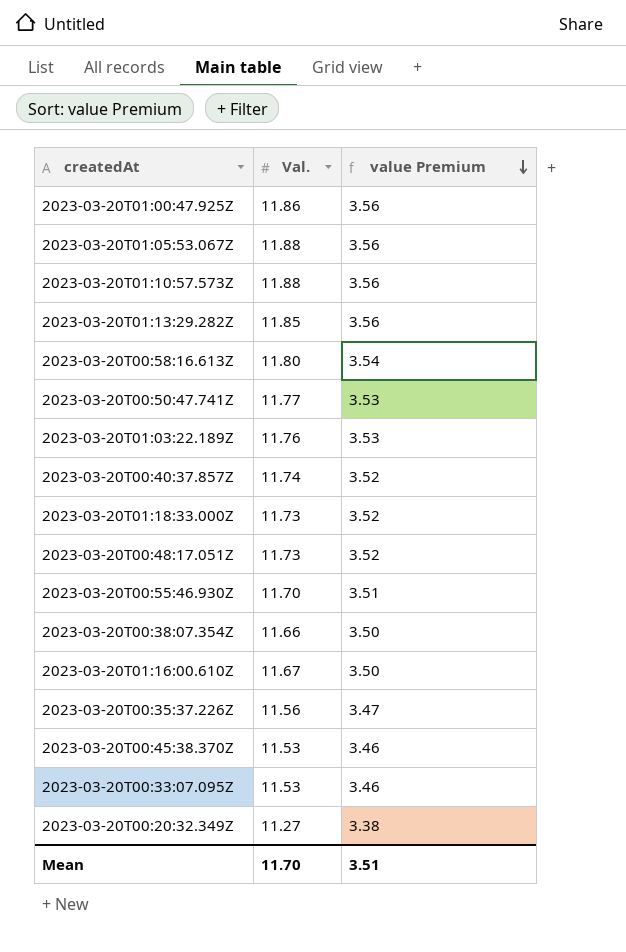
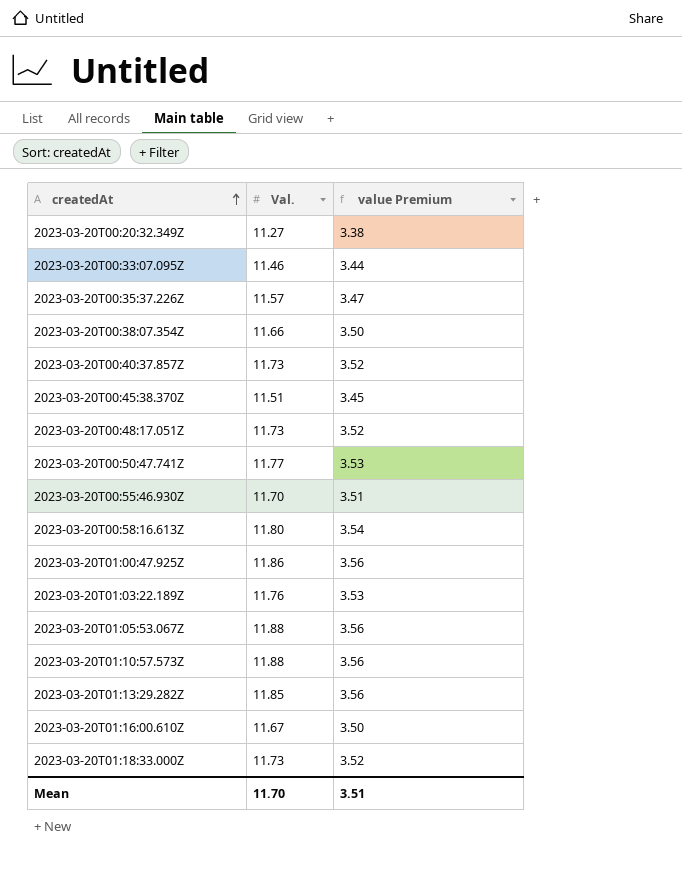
row order: value Premium descending -> createdAt ascending
2023-03-20T00:33:07.095Z | Val.: 11.53 -> 11.46
2023-03-20T00:33:07.095Z | value Premium: 3.46 -> 3.44
2023-03-20T00:35:37.226Z | Val.: 11.56 -> 11.57
2023-03-20T00:40:37.857Z | Val.: 11.74 -> 11.73
2023-03-20T00:45:38.370Z | Val.: 11.53 -> 11.51
2023-03-20T00:45:38.370Z | value Premium: 3.46 -> 3.45

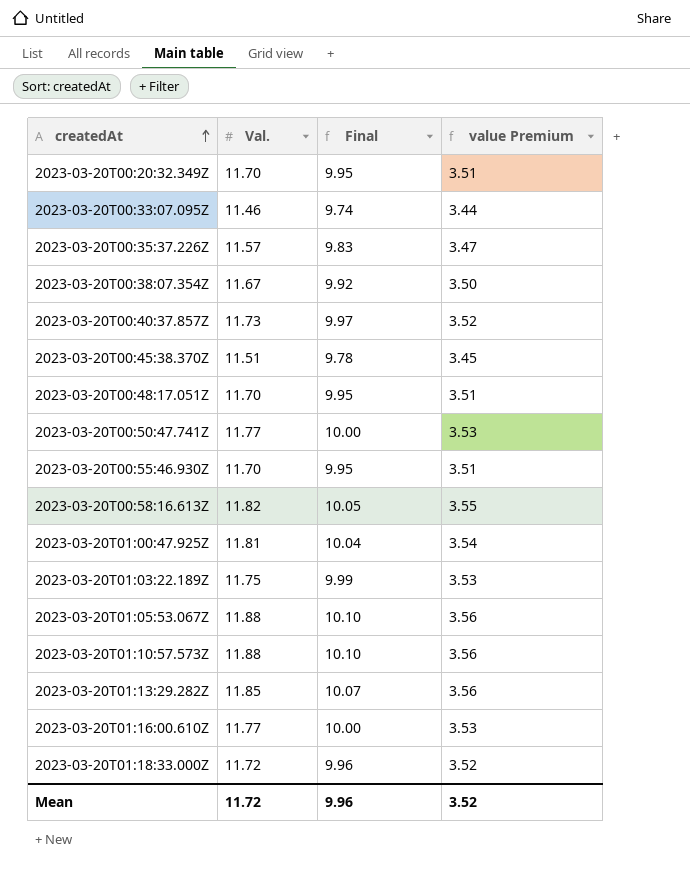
column Final | formula: none -> [Val.] * 0.85
2023-03-20T00:20:32.349Z | Val.: 11.27 -> 11.70
2023-03-20T00:20:32.349Z | value Premium: 3.38 -> 3.51
2023-03-20T00:38:07.354Z | Val.: 11.66 -> 11.67
2023-03-20T00:48:17.051Z | Val.: 11.73 -> 11.70
2023-03-20T00:48:17.051Z | value Premium: 3.52 -> 3.51
2023-03-20T00:58:16.613Z | Val.: 11.80 -> 11.82
2023-03-20T00:58:16.613Z | value Premium: 3.54 -> 3.55
2023-03-20T01:00:47.925Z | Val.: 11.86 -> 11.81
2023-03-20T01:00:47.925Z | value Premium: 3.56 -> 3.54
2023-03-20T01:03:22.189Z | Val.: 11.76 -> 11.75
2023-03-20T01:16:00.610Z | Val.: 11.67 -> 11.77
2023-03-20T01:16:00.610Z | value Premium: 3.50 -> 3.53
2023-03-20T01:18:33.000Z | Val.: 11.73 -> 11.72
Mean | Val.: 11.70 -> 11.72
Mean | value Premium: 3.51 -> 3.52

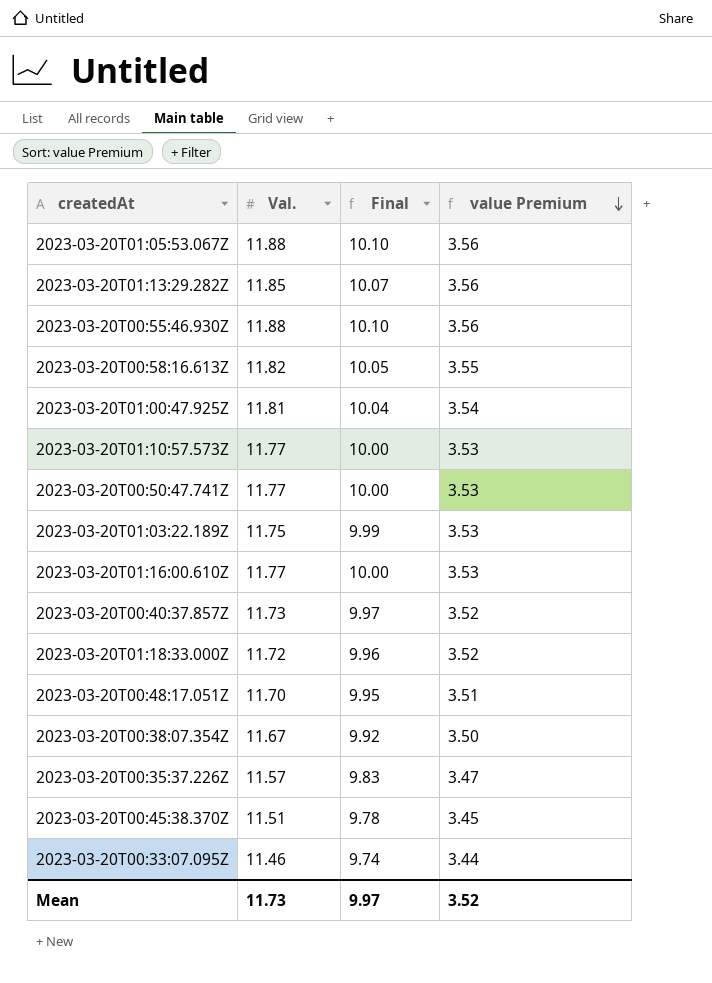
row order: createdAt ascending -> value Premium descending
row 2023-03-20T00:20:32.349Z: 11.70 | 9.95 | 3.51 -> none
2023-03-20T00:55:46.930Z | Val.: 11.70 -> 11.88
2023-03-20T00:55:46.930Z | Final: 9.95 -> 10.10
2023-03-20T00:55:46.930Z | value Premium: 3.51 -> 3.56
2023-03-20T01:10:57.573Z | Val.: 11.88 -> 11.77
2023-03-20T01:10:57.573Z | Final: 10.10 -> 10.00
2023-03-20T01:10:57.573Z | value Premium: 3.56 -> 3.53
Mean | Val.: 11.72 -> 11.73
Mean | Final: 9.96 -> 9.97

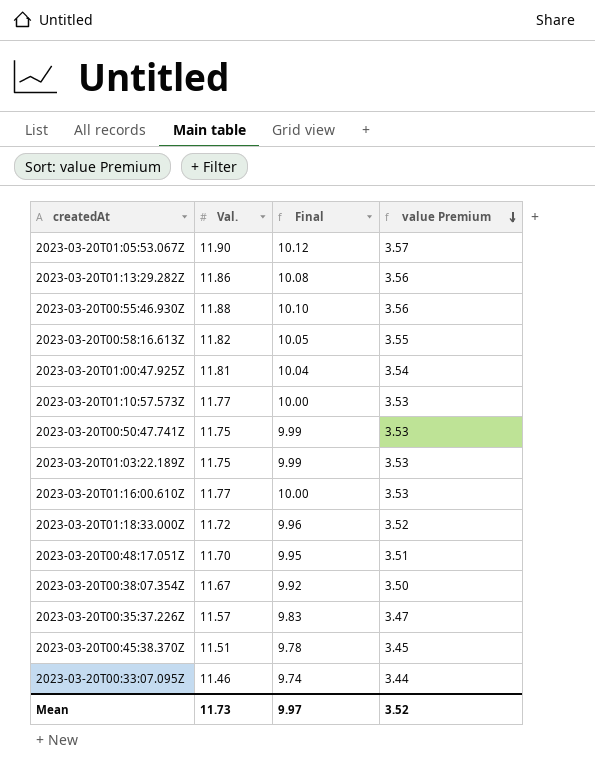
row 2023-03-20T00:40:37.857Z: 11.73 | 9.97 | 3.52 -> none
2023-03-20T01:05:53.067Z | Val.: 11.88 -> 11.90
2023-03-20T01:05:53.067Z | Final: 10.10 -> 10.12
2023-03-20T01:05:53.067Z | value Premium: 3.56 -> 3.57
2023-03-20T01:13:29.282Z | Val.: 11.85 -> 11.86
2023-03-20T01:13:29.282Z | Final: 10.07 -> 10.08
2023-03-20T00:50:47.741Z | Val.: 11.77 -> 11.75
2023-03-20T00:50:47.741Z | Final: 10.00 -> 9.99

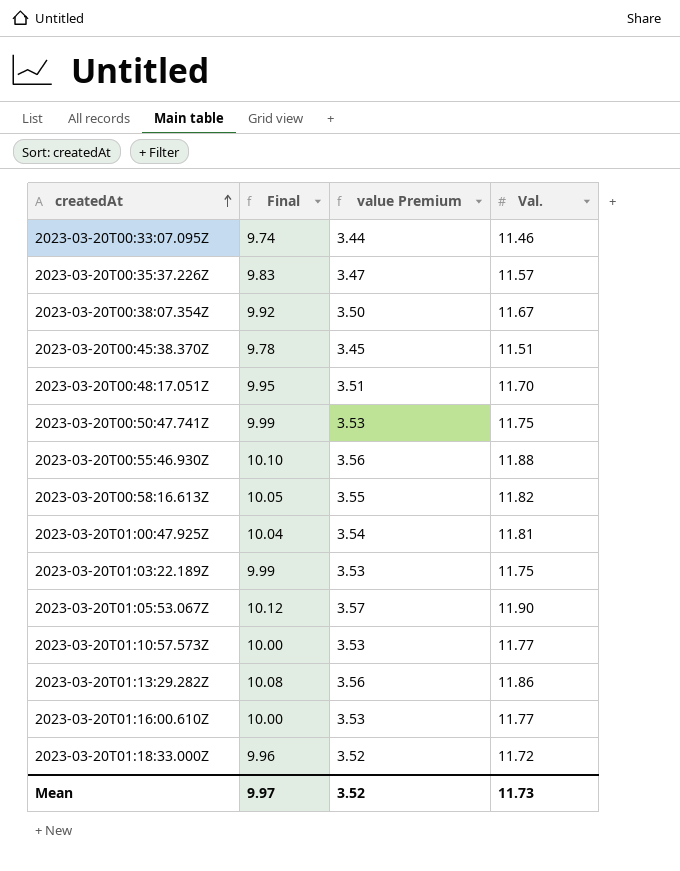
row order: value Premium descending -> createdAt ascending
column Val. | position: 2 -> 4

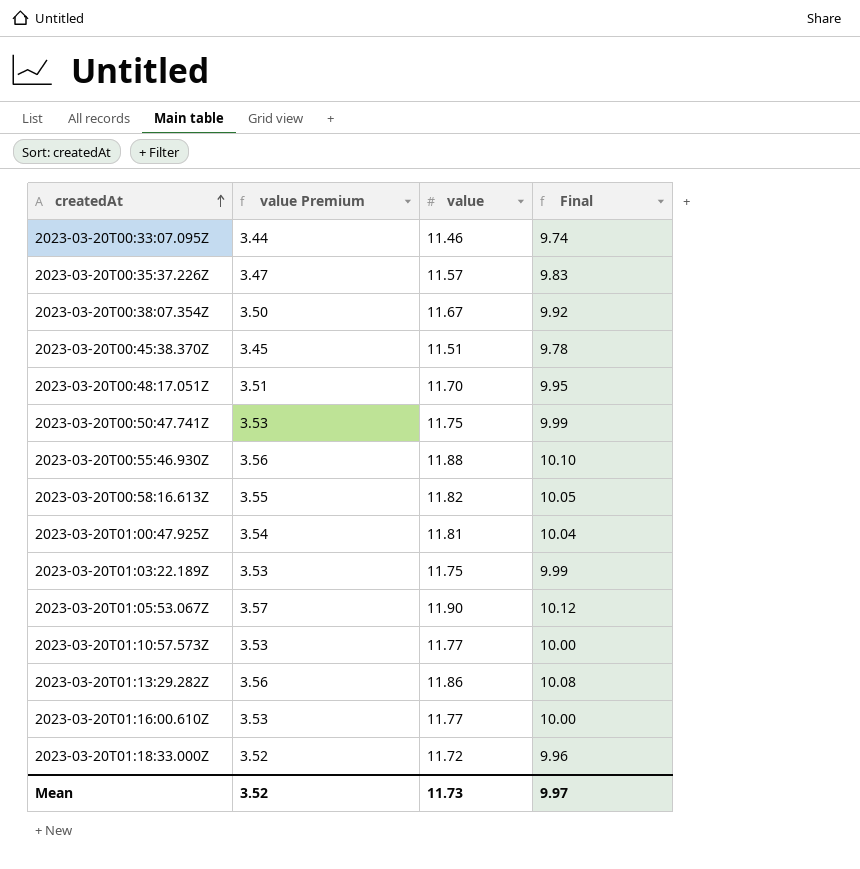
column name: Val. -> value
column Final | position: 2 -> 4

